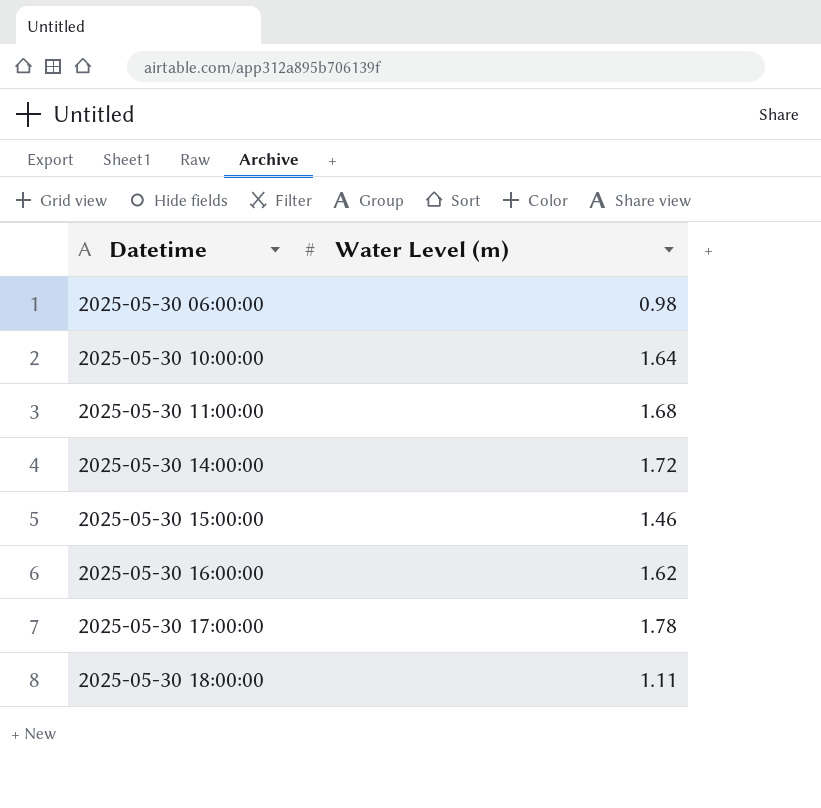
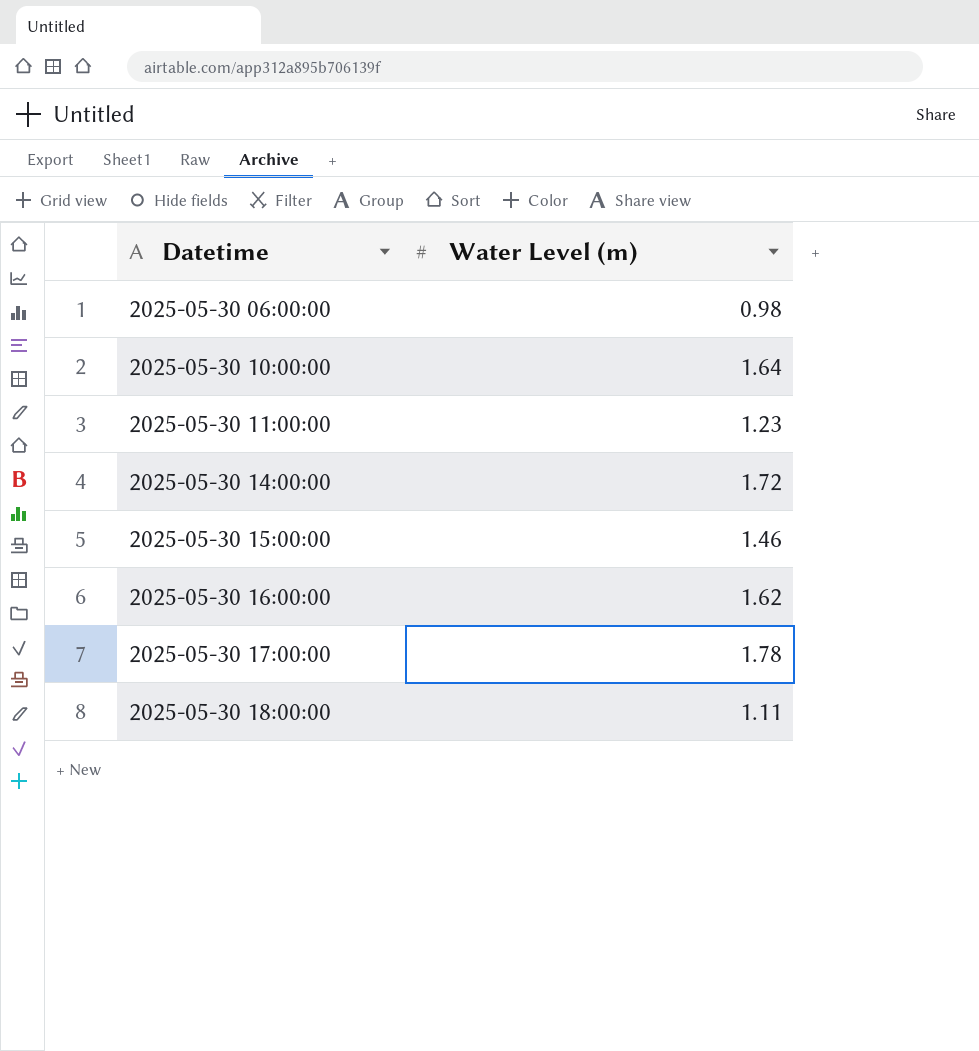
2025-05-30 11:00:00 | Water Level (m): 1.68 -> 1.23

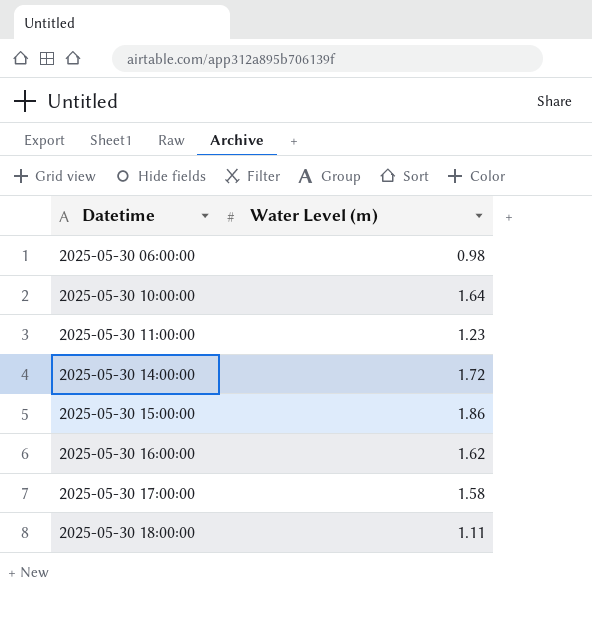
2025-05-30 15:00:00 | Water Level (m): 1.46 -> 1.86
2025-05-30 17:00:00 | Water Level (m): 1.78 -> 1.58

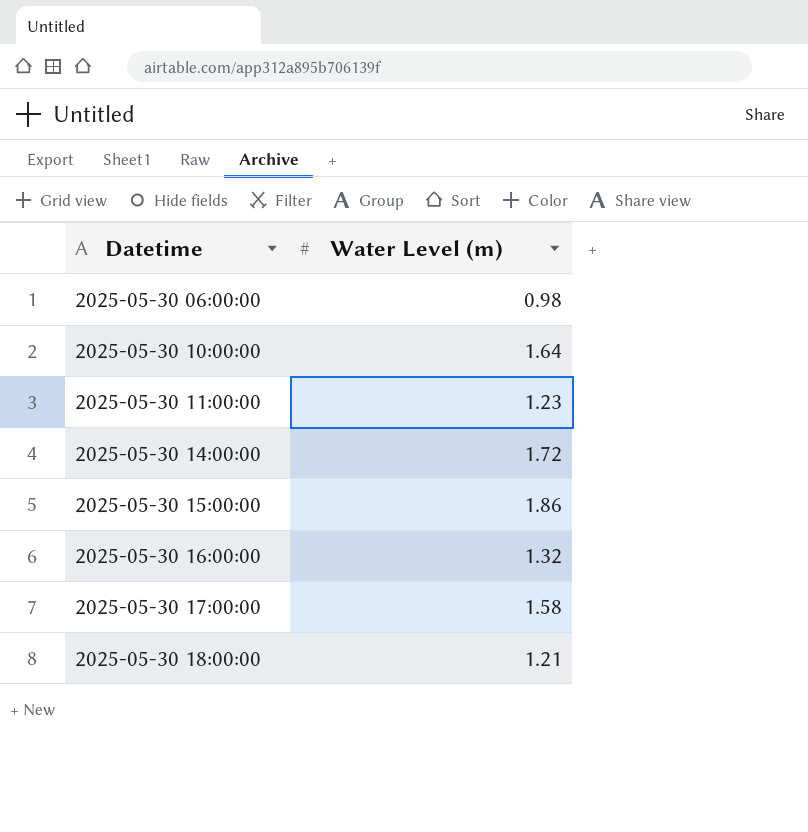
2025-05-30 16:00:00 | Water Level (m): 1.62 -> 1.32
2025-05-30 18:00:00 | Water Level (m): 1.11 -> 1.21

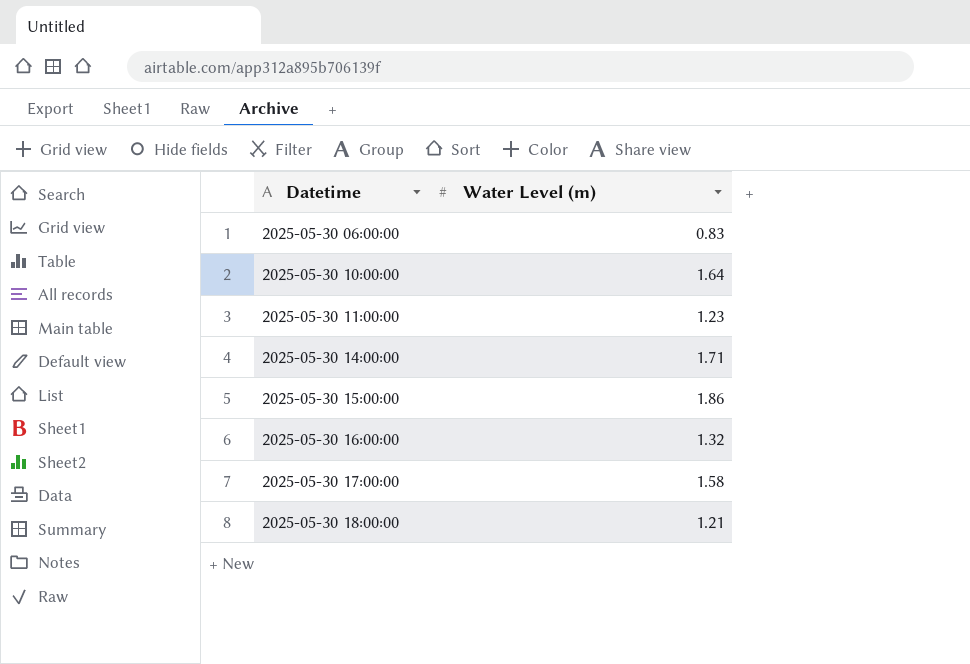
2025-05-30 06:00:00 | Water Level (m): 0.98 -> 0.83
2025-05-30 14:00:00 | Water Level (m): 1.72 -> 1.71

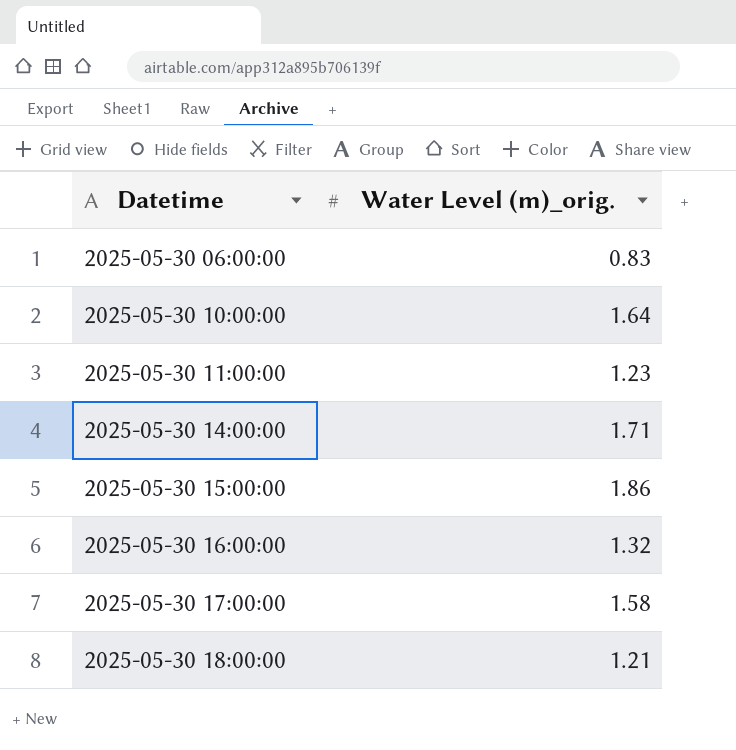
column name: Water Level (m) -> Water Level (m)_orig.

